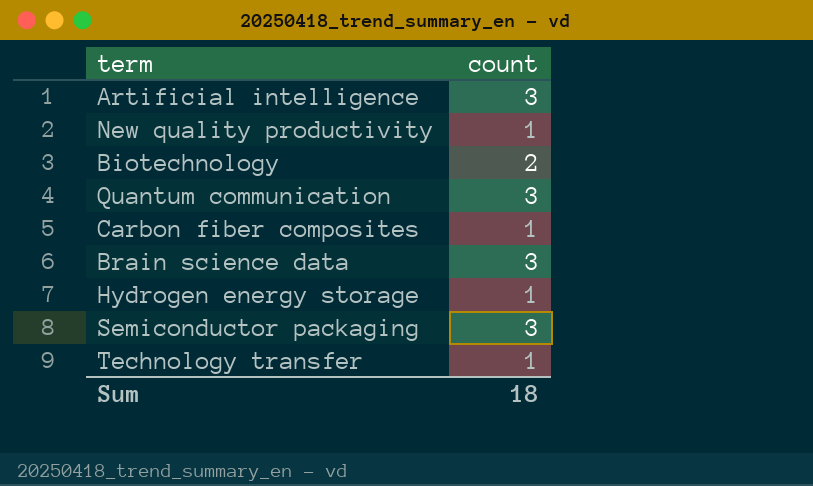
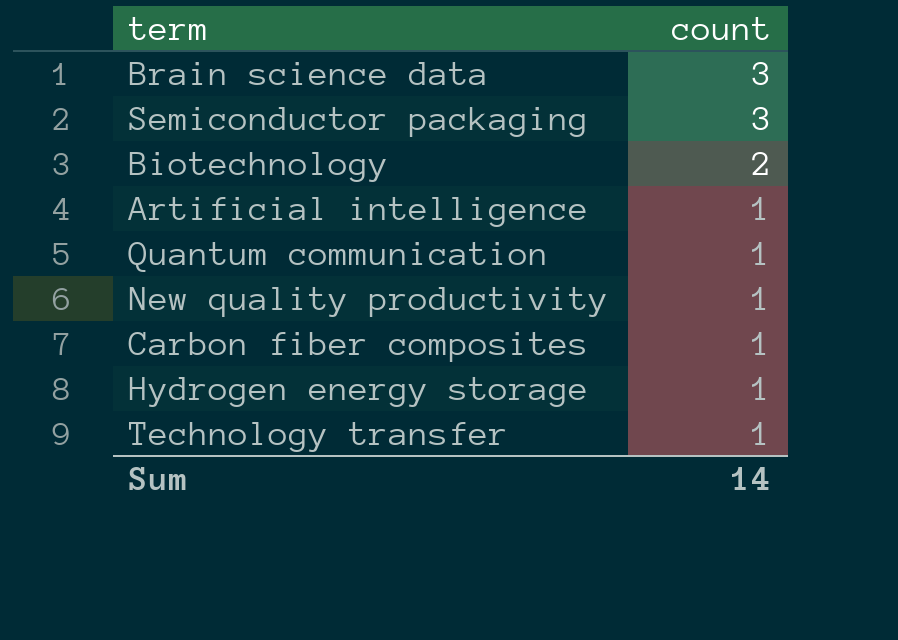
row order: none -> count descending
Artificial intelligence | count: 3 -> 1
Quantum communication | count: 3 -> 1
Sum | count: 18 -> 14

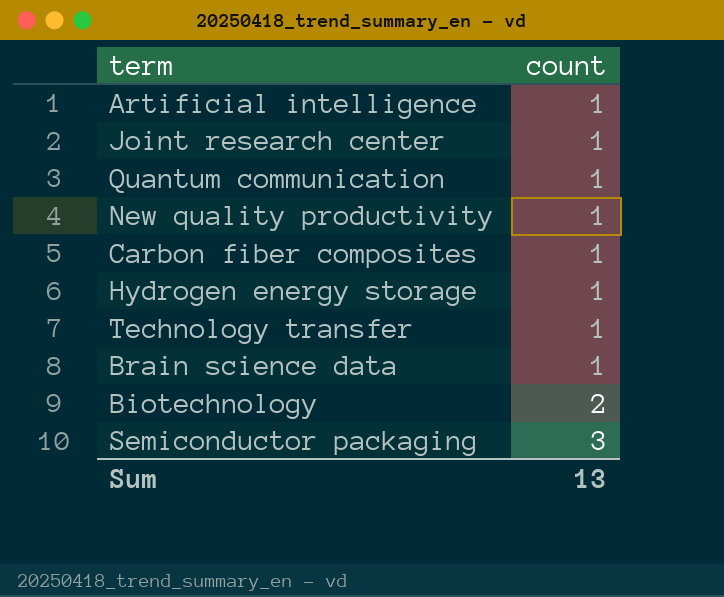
row order: count descending -> count ascending
row Joint research center: none -> 1
Brain science data | count: 3 -> 1
Sum | count: 14 -> 13

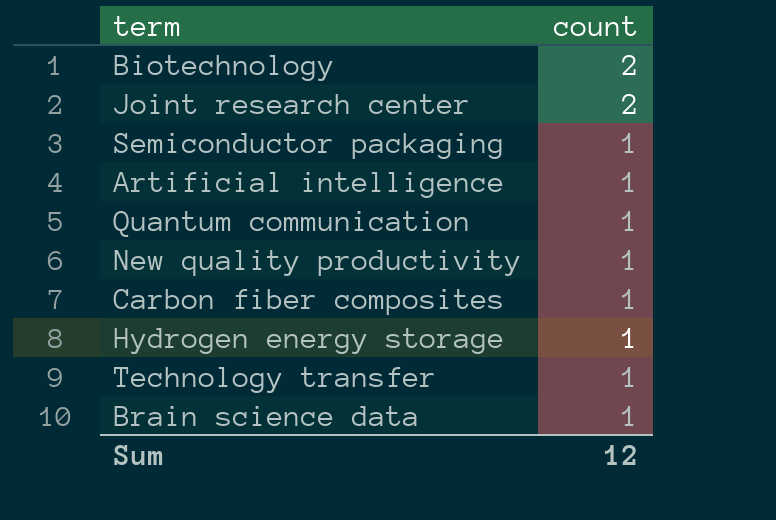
row order: count ascending -> count descending
Joint research center | count: 1 -> 2
Semiconductor packaging | count: 3 -> 1
Sum | count: 13 -> 12

